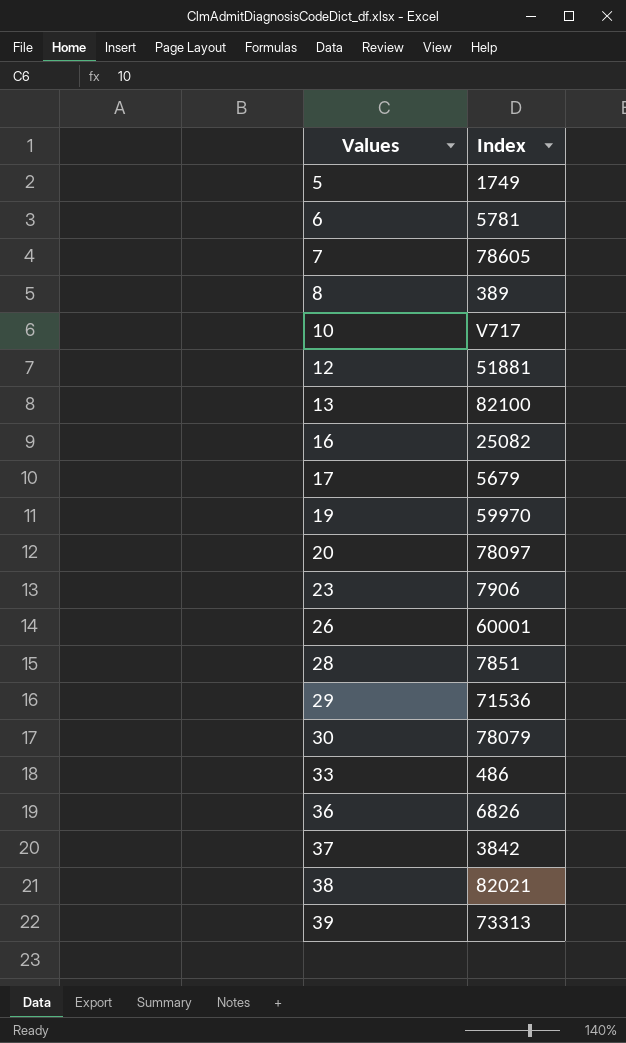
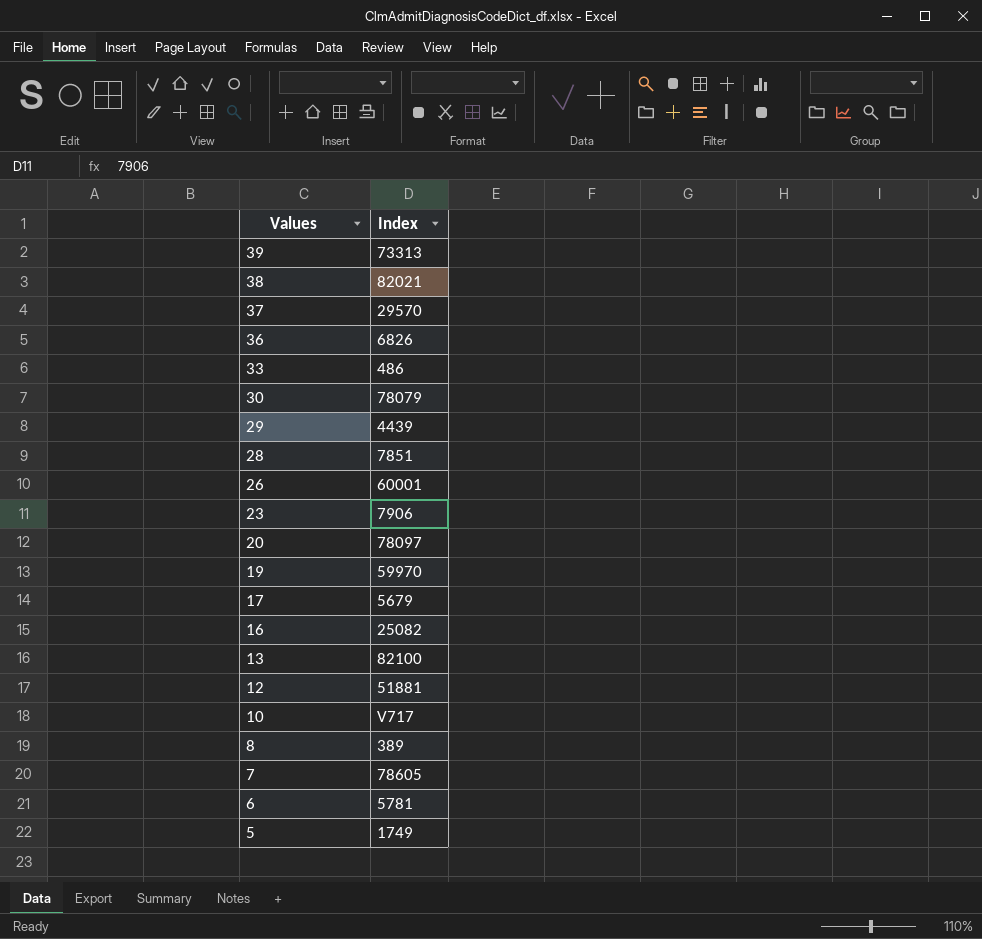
row order: Values ascending -> Values descending
37 | Index: 3842 -> 29570
29 | Index: 71536 -> 4439

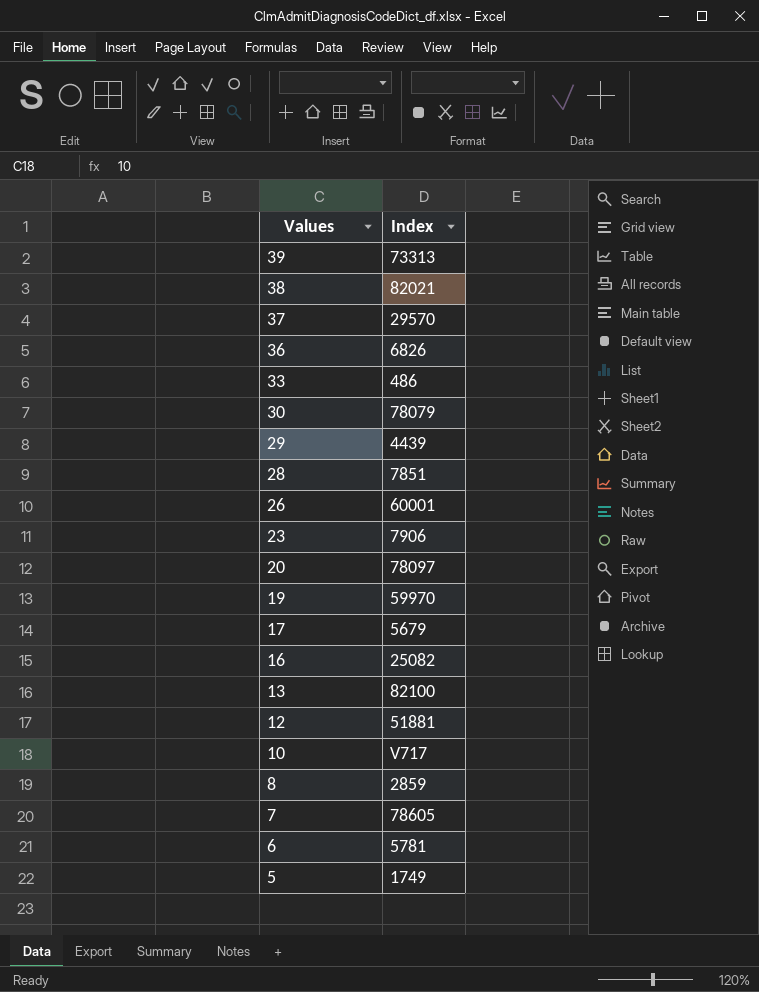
8 | Index: 389 -> 2859

